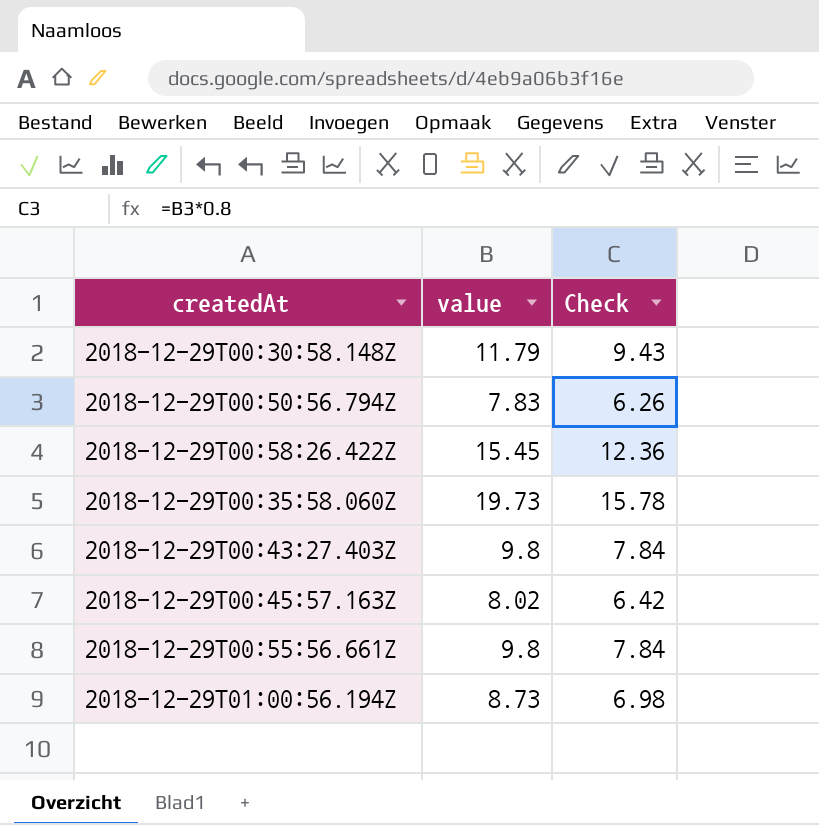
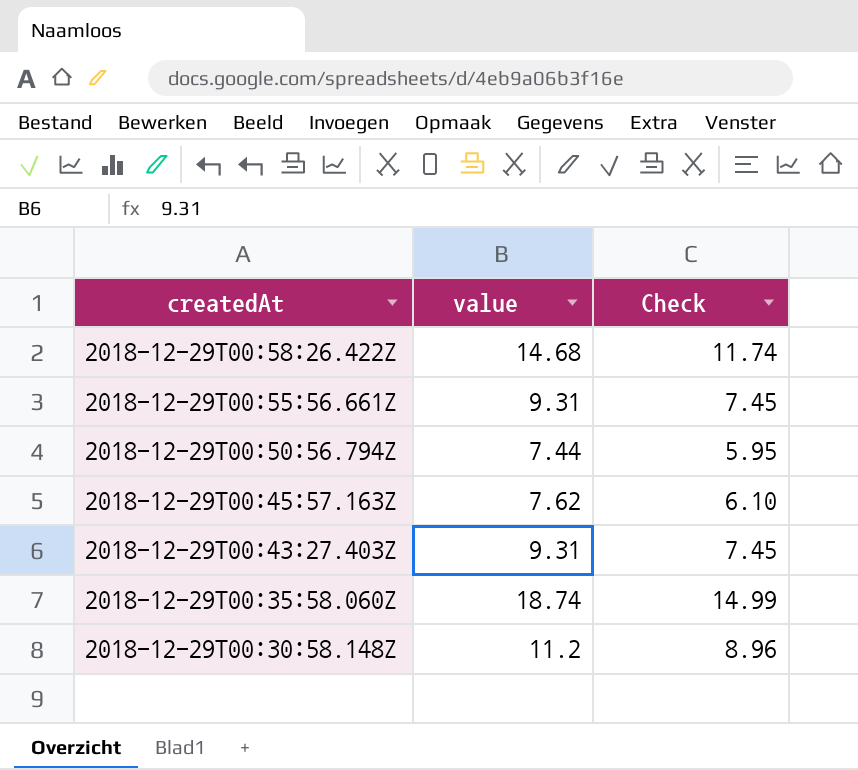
row order: none -> createdAt descending
row 2018-12-29T01:00:56.194Z: 8.73 | 6.98 -> none
2018-12-29T00:58:26.422Z | value: 15.45 -> 14.68
2018-12-29T00:58:26.422Z | Check: 12.36 -> 11.74
2018-12-29T00:55:56.661Z | value: 9.8 -> 9.31
2018-12-29T00:55:56.661Z | Check: 7.84 -> 7.45
2018-12-29T00:50:56.794Z | value: 7.83 -> 7.44
2018-12-29T00:50:56.794Z | Check: 6.26 -> 5.95
2018-12-29T00:45:57.163Z | value: 8.02 -> 7.62
2018-12-29T00:45:57.163Z | Check: 6.42 -> 6.10
2018-12-29T00:43:27.403Z | value: 9.8 -> 9.31
2018-12-29T00:43:27.403Z | Check: 7.84 -> 7.45
2018-12-29T00:35:58.060Z | value: 19.73 -> 18.74
2018-12-29T00:35:58.060Z | Check: 15.78 -> 14.99
2018-12-29T00:30:58.148Z | value: 11.79 -> 11.2
2018-12-29T00:30:58.148Z | Check: 9.43 -> 8.96

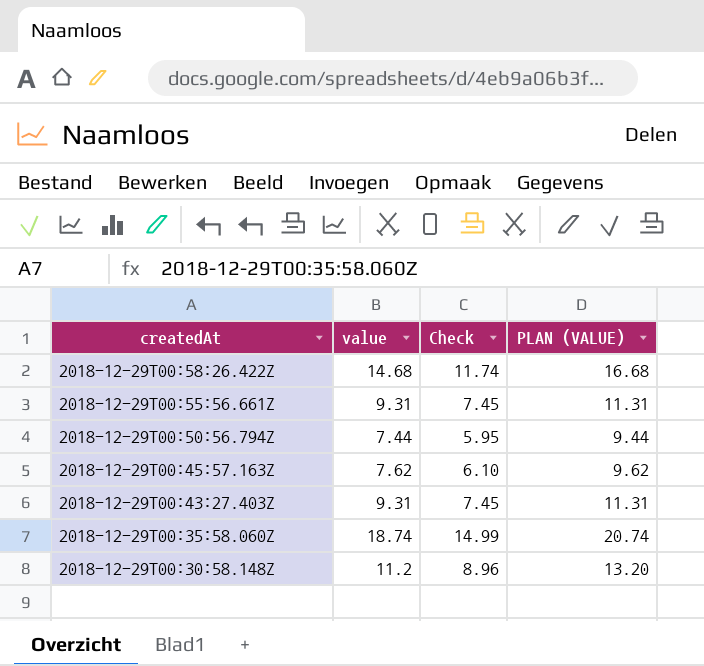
column PLAN (VALUE) | formula: none -> [value] + 2

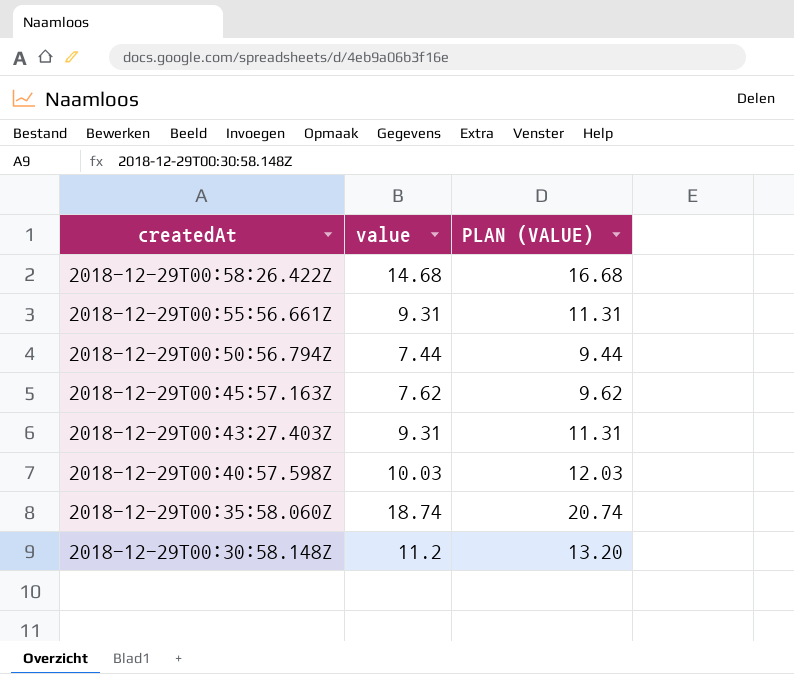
column Check | formula: [value] * 0.8 -> none
row 2018-12-29T00:40:57.598Z: none -> 10.03 | 12.03

